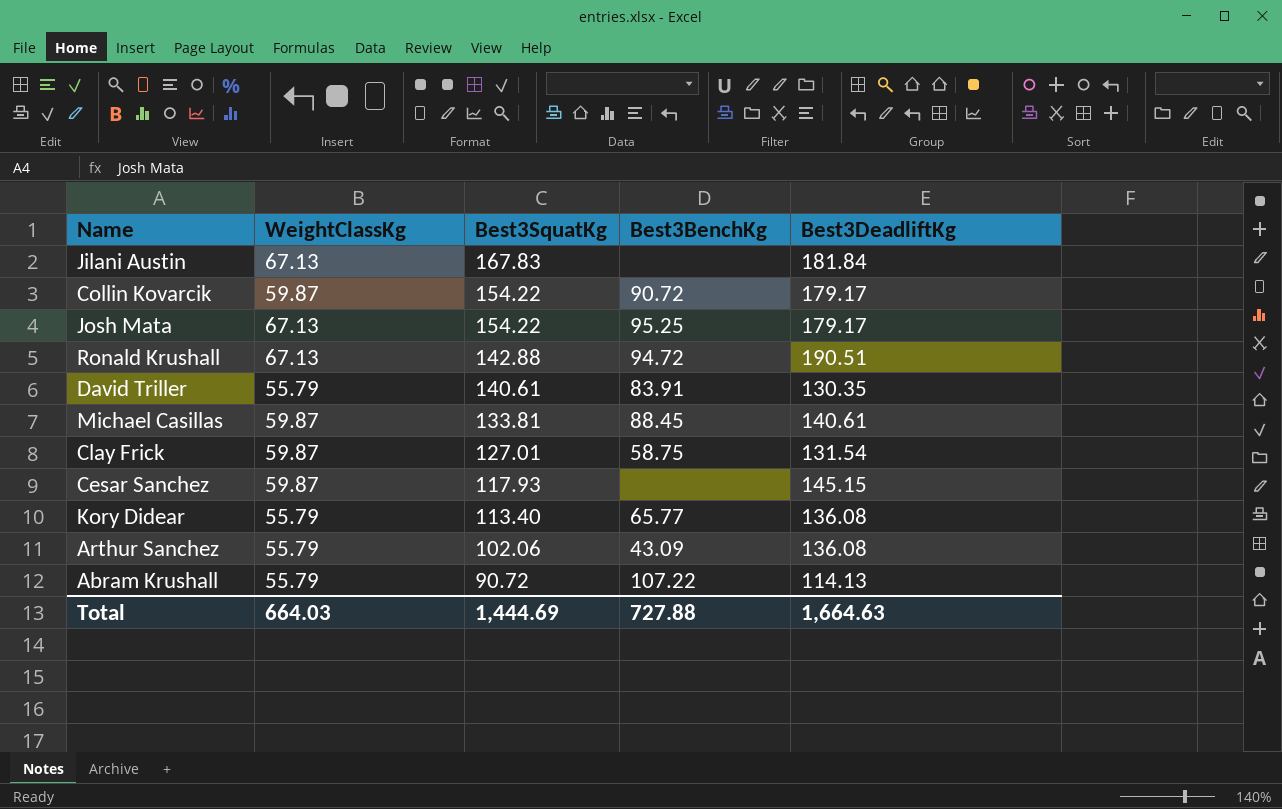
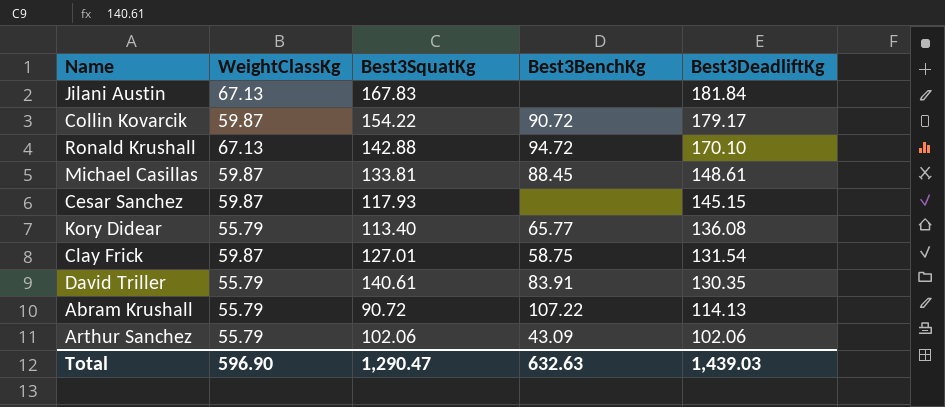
row order: Best3SquatKg descending -> Best3DeadliftKg descending
row Josh Mata: 67.13 | 154.22 | 95.25 | 179.17 -> none
Ronald Krushall | Best3DeadliftKg: 190.51 -> 170.10
Michael Casillas | Best3DeadliftKg: 140.61 -> 148.61
Arthur Sanchez | Best3DeadliftKg: 136.08 -> 102.06
Total | WeightClassKg: 664.03 -> 596.90
Total | Best3SquatKg: 1,444.69 -> 1,290.47
Total | Best3BenchKg: 727.88 -> 632.63
Total | Best3DeadliftKg: 1,664.63 -> 1,439.03

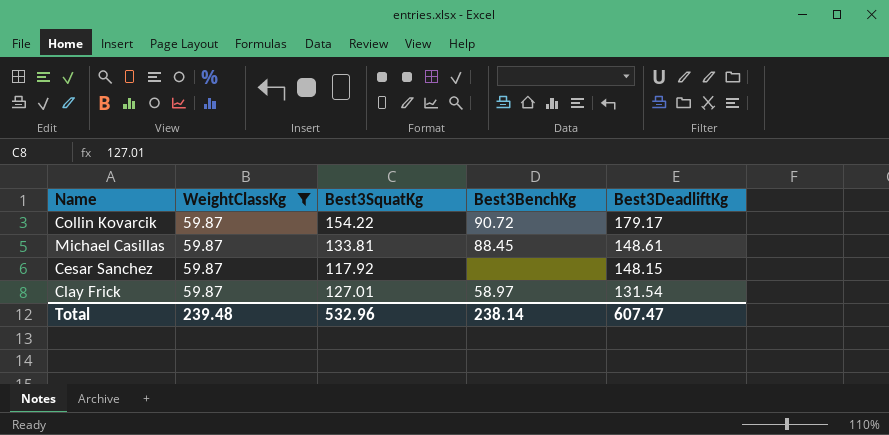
filter: none -> WeightClassKg = 59.87
Cesar Sanchez | Best3SquatKg: 117.93 -> 117.92
Cesar Sanchez | Best3DeadliftKg: 145.15 -> 148.15
Clay Frick | Best3BenchKg: 58.75 -> 58.97
Total | WeightClassKg: 596.90 -> 239.48
Total | Best3SquatKg: 1,290.47 -> 532.96
Total | Best3BenchKg: 632.63 -> 238.14
Total | Best3DeadliftKg: 1,439.03 -> 607.47

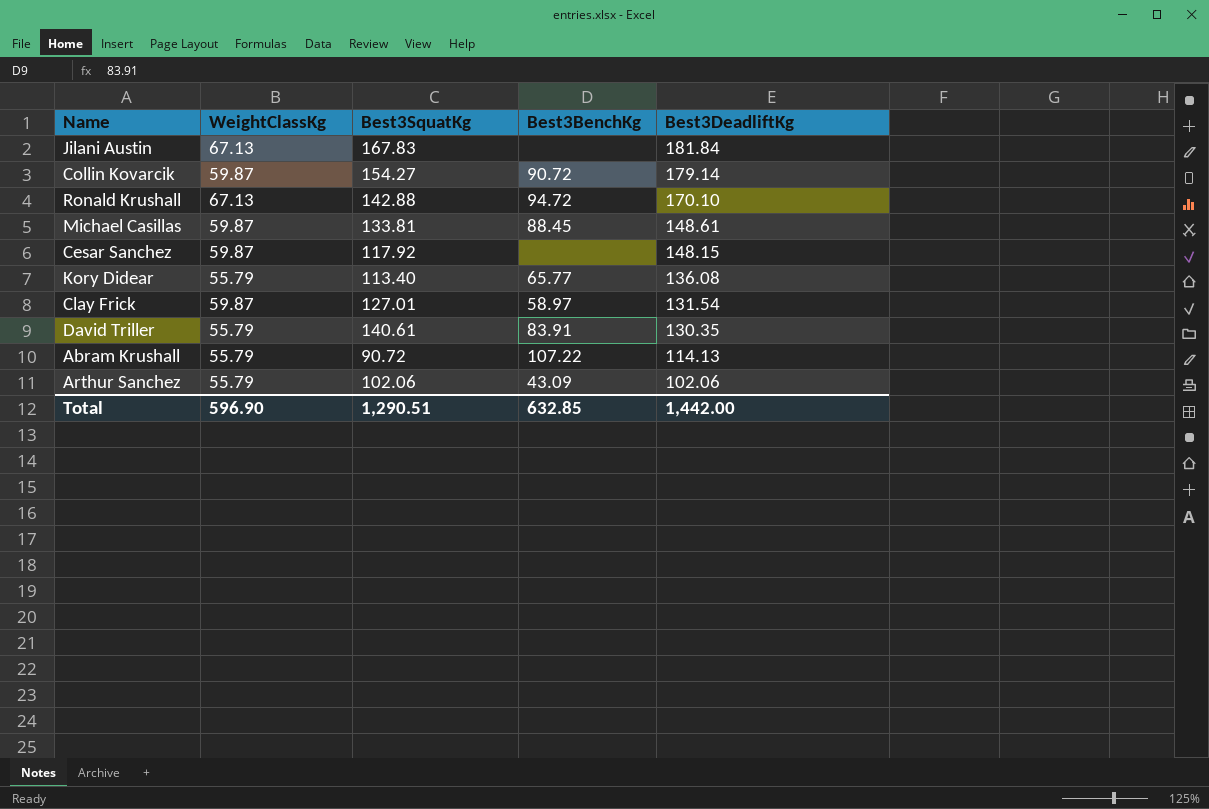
filter: WeightClassKg = 59.87 -> none
Collin Kovarcik | Best3SquatKg: 154.22 -> 154.27
Collin Kovarcik | Best3DeadliftKg: 179.17 -> 179.14
Total | WeightClassKg: 239.48 -> 596.90
Total | Best3SquatKg: 532.96 -> 1,290.51
Total | Best3BenchKg: 238.14 -> 632.85
Total | Best3DeadliftKg: 607.47 -> 1,442.00

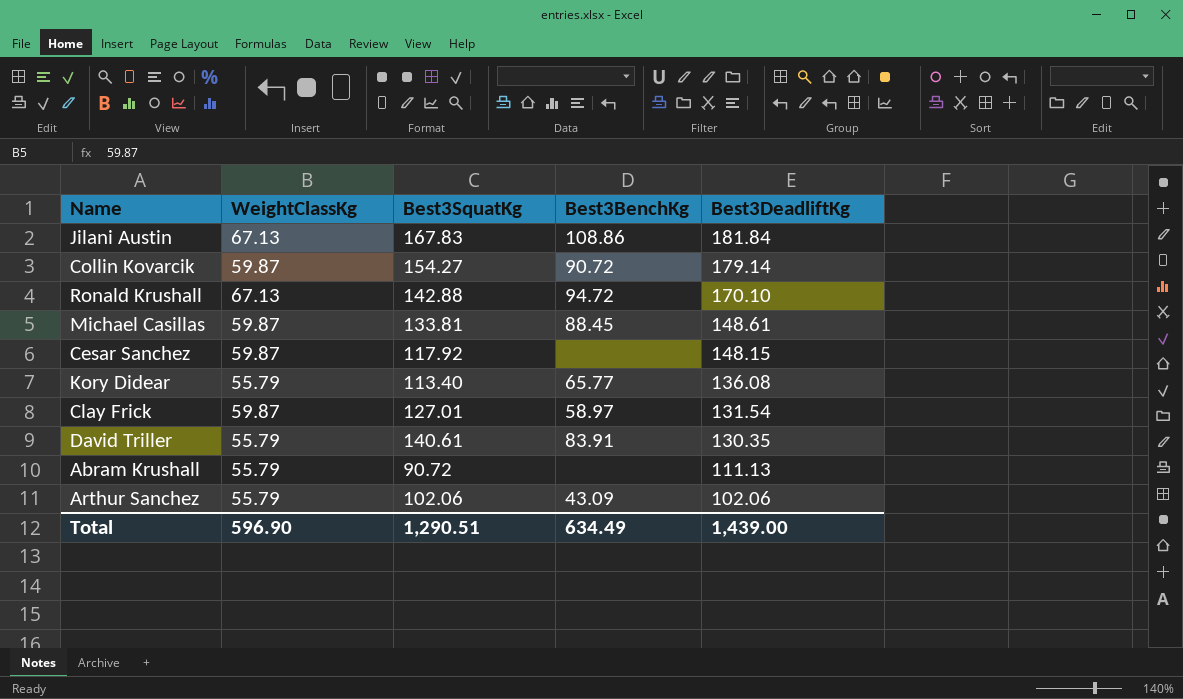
Jilani Austin | Best3BenchKg: none -> 108.86
Abram Krushall | Best3BenchKg: 107.22 -> none
Abram Krushall | Best3DeadliftKg: 114.13 -> 111.13
Total | Best3BenchKg: 632.85 -> 634.49
Total | Best3DeadliftKg: 1,442.00 -> 1,439.00

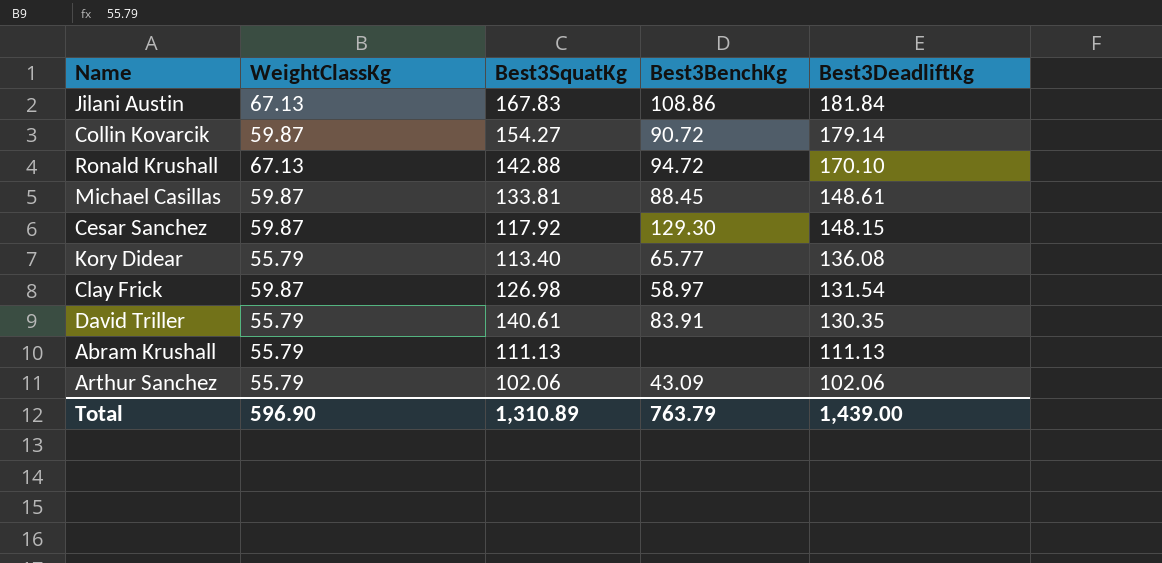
Cesar Sanchez | Best3BenchKg: none -> 129.30
Clay Frick | Best3SquatKg: 127.01 -> 126.98
Abram Krushall | Best3SquatKg: 90.72 -> 111.13
Total | Best3SquatKg: 1,290.51 -> 1,310.89
Total | Best3BenchKg: 634.49 -> 763.79

